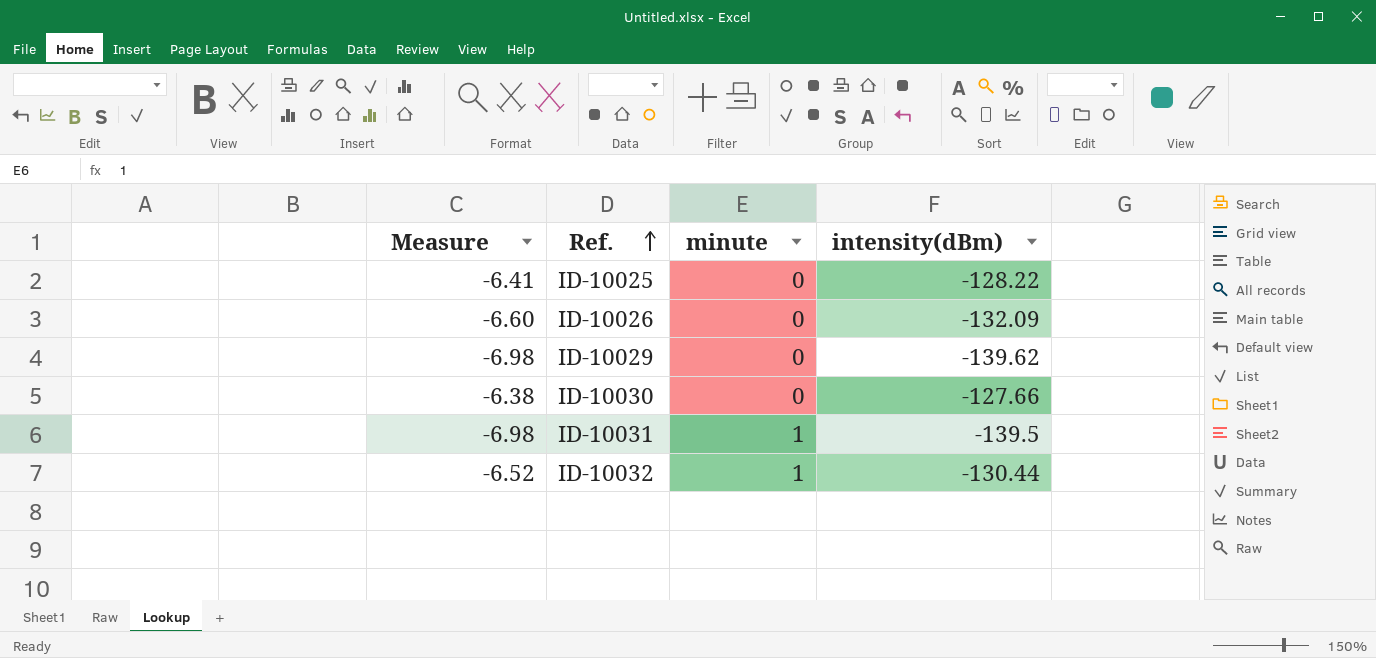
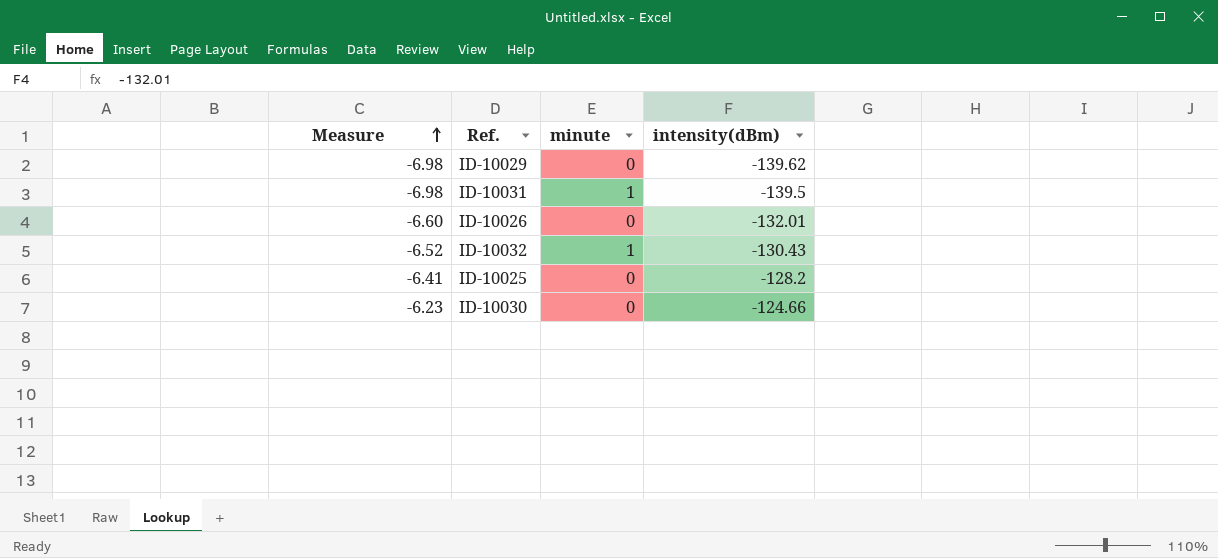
row order: Ref. ascending -> Measure ascending
ID-10026 | intensity(dBm): -132.09 -> -132.01
ID-10032 | intensity(dBm): -130.44 -> -130.43
ID-10025 | intensity(dBm): -128.22 -> -128.2
ID-10030 | Measure: -6.38 -> -6.23
ID-10030 | intensity(dBm): -127.66 -> -124.66

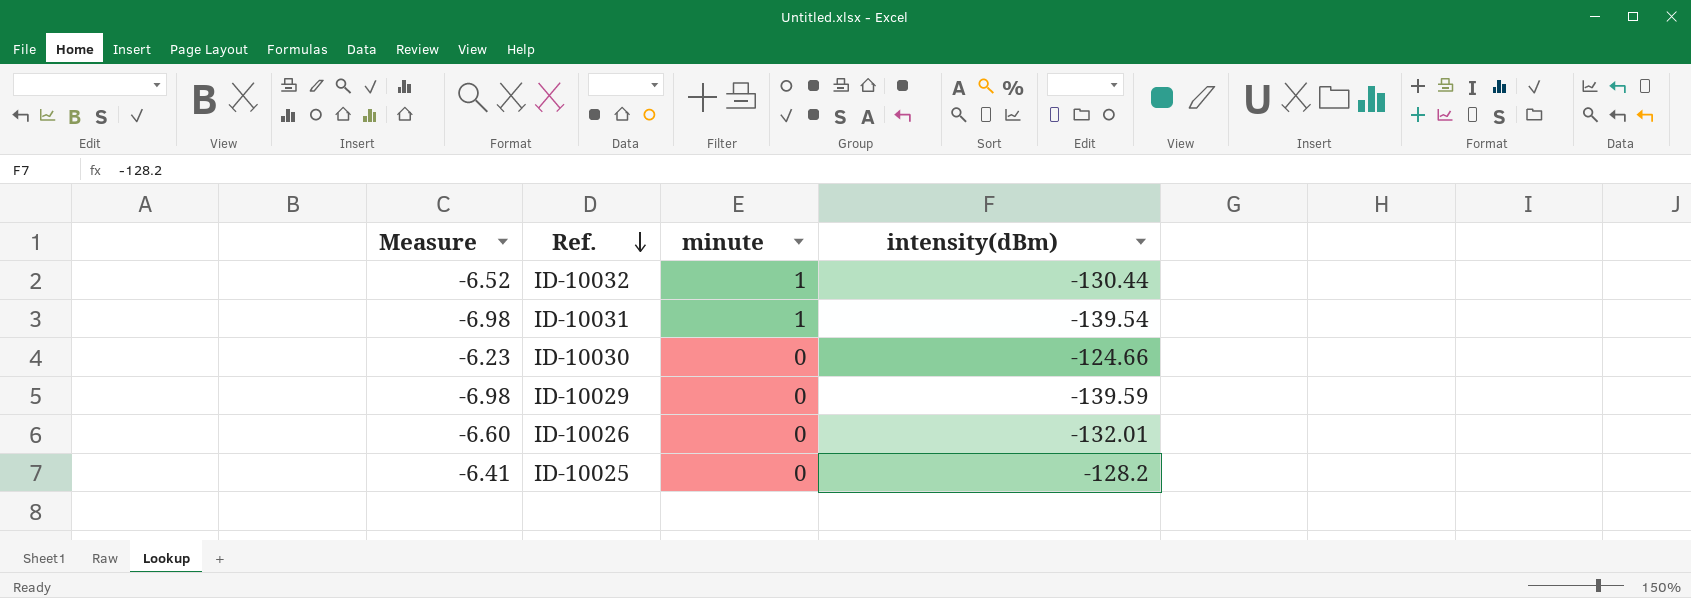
row order: Measure ascending -> Ref. descending
ID-10032 | intensity(dBm): -130.43 -> -130.44
ID-10031 | intensity(dBm): -139.5 -> -139.54
ID-10029 | intensity(dBm): -139.62 -> -139.59

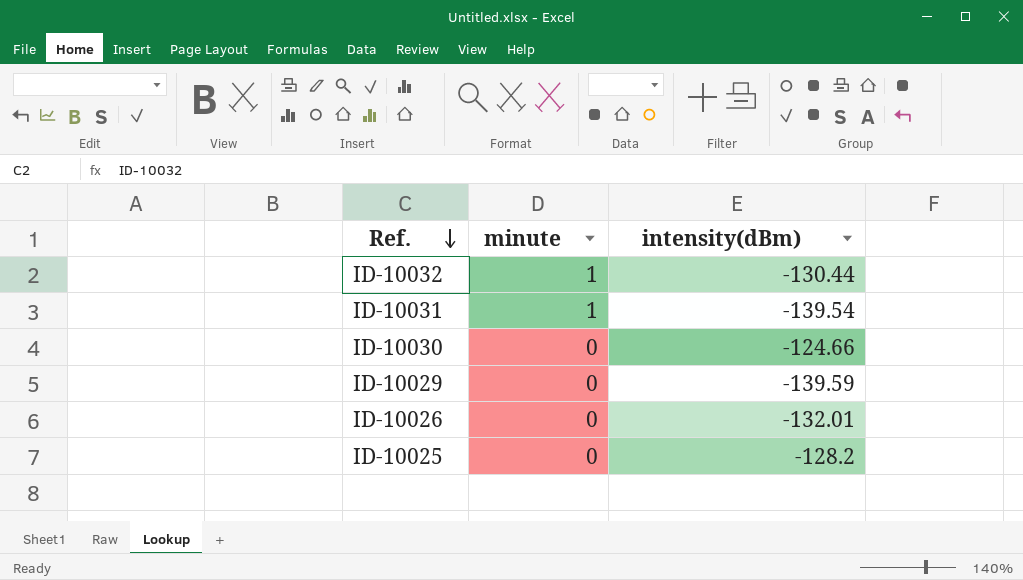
column Measure | formula: [intensity(dBm)] * 0.05 -> none

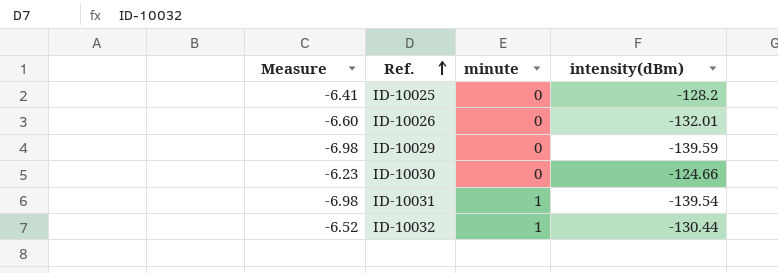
row order: Ref. descending -> Ref. ascending
column Measure | formula: none -> [intensity(dBm)] * 0.05

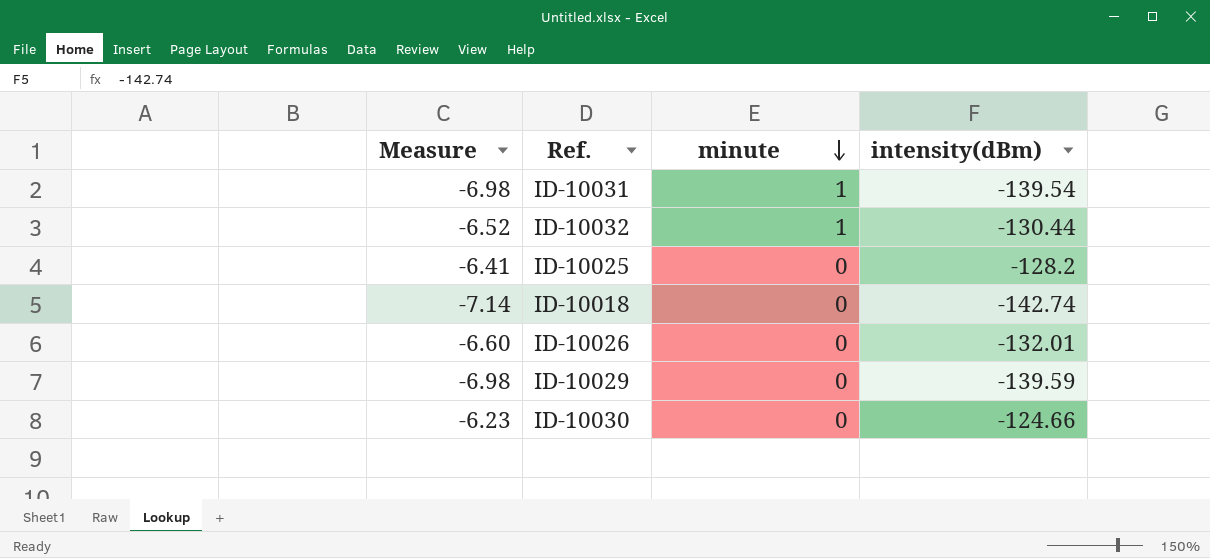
row order: Ref. ascending -> minute descending
row ID-10018: none -> -7.14 | 0 | -142.74

